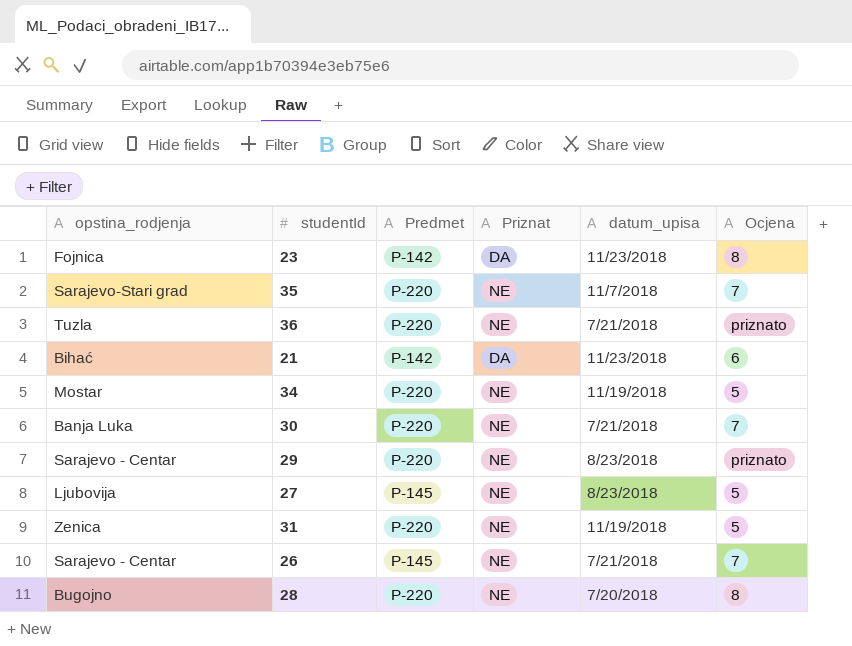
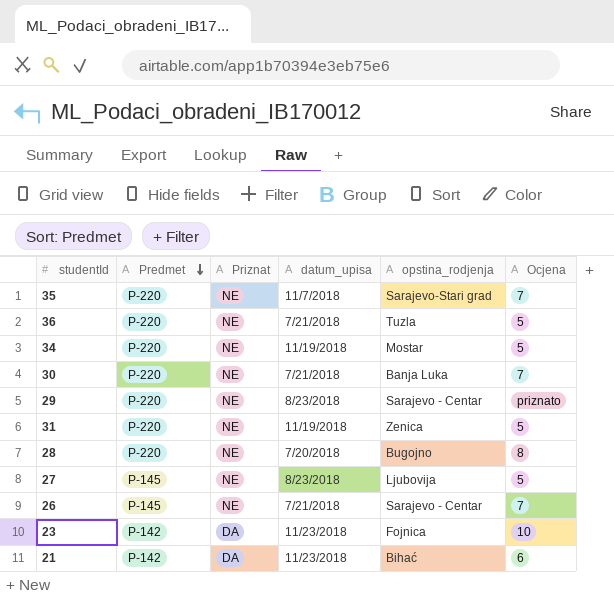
row order: none -> Predmet descending
column opstina_rodjenja | position: 1 -> 5
36 | Ocjena: priznato -> 5
23 | Ocjena: 8 -> 10

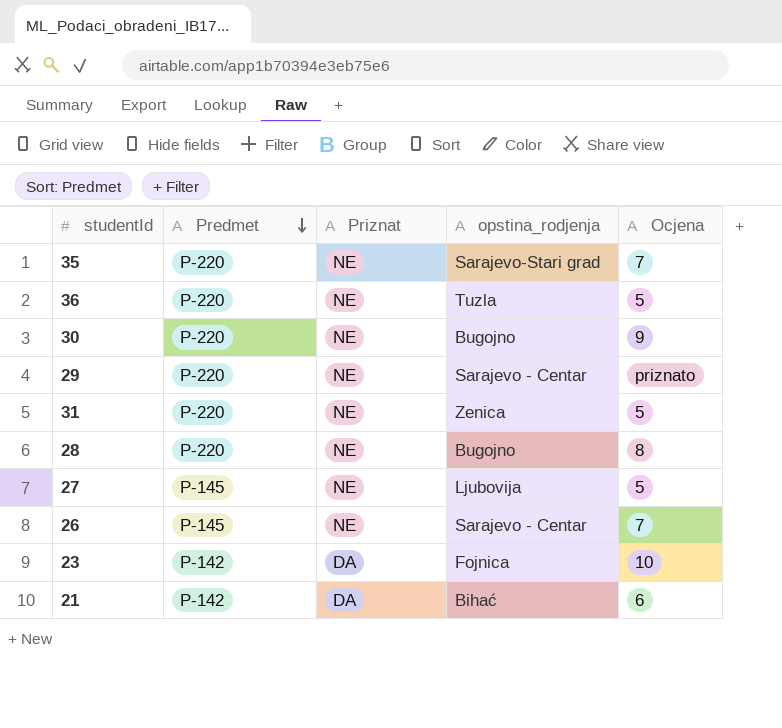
column datum_upisa | position: 4 -> none
row 34: P-220 | NE | 11/19/2018 | Mostar | 5 -> none
30 | opstina_rodjenja: Banja Luka -> Bugojno
30 | Ocjena: 7 -> 9

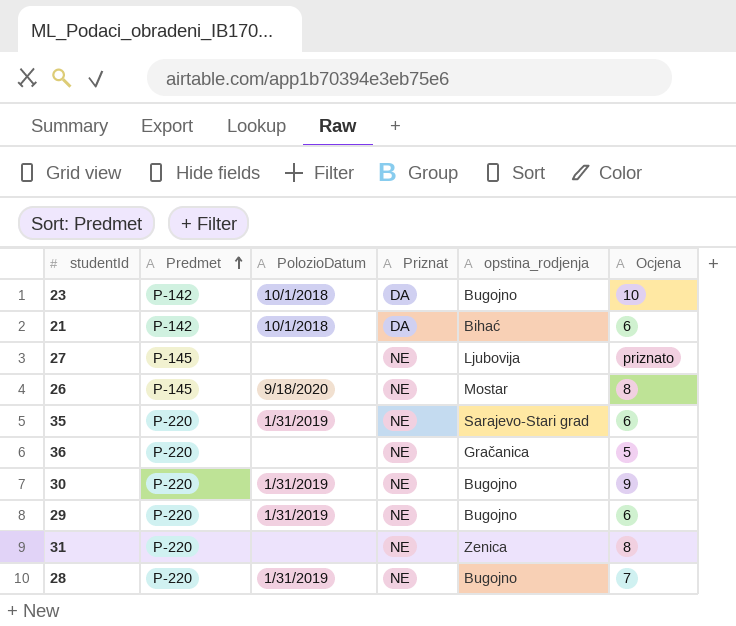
row order: Predmet descending -> Predmet ascending
column PolozioDatum | position: none -> 3
23 | opstina_rodjenja: Fojnica -> Bugojno
27 | Ocjena: 5 -> priznato
26 | opstina_rodjenja: Sarajevo - Centar -> Mostar
26 | Ocjena: 7 -> 8
35 | Ocjena: 7 -> 6
36 | opstina_rodjenja: Tuzla -> Gračanica
29 | opstina_rodjenja: Sarajevo - Centar -> Bugojno
29 | Ocjena: priznato -> 6
31 | Ocjena: 5 -> 8
28 | Ocjena: 8 -> 7

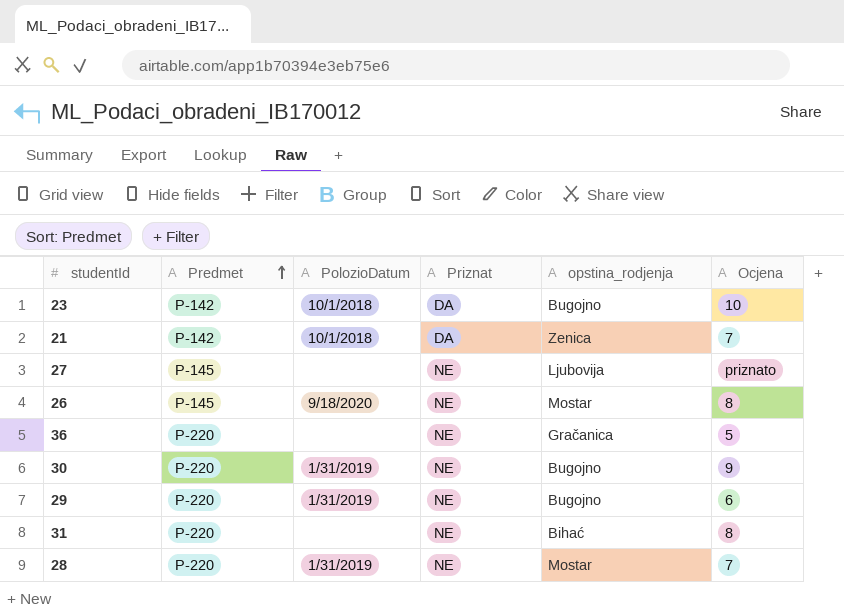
row 35: P-220 | 1/31/2019 | NE | Sarajevo-Stari grad | 6 -> none
21 | opstina_rodjenja: Bihać -> Zenica
21 | Ocjena: 6 -> 7
31 | opstina_rodjenja: Zenica -> Bihać
28 | opstina_rodjenja: Bugojno -> Mostar

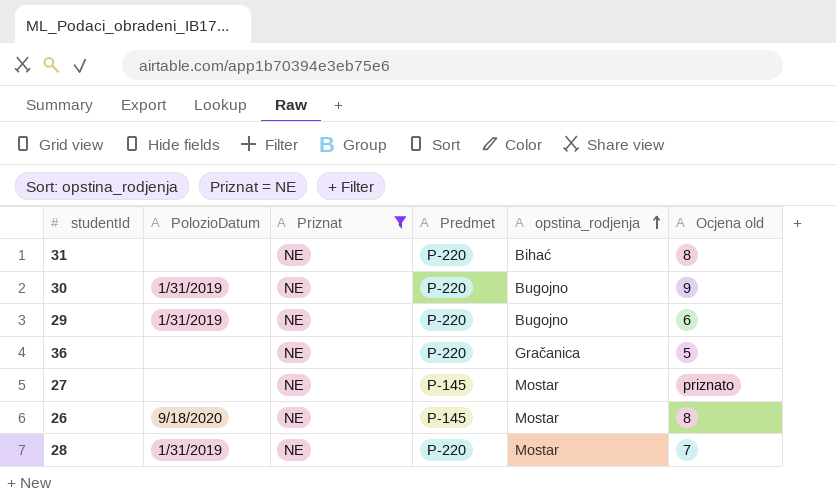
filter: none -> Priznat = NE
row order: Predmet ascending -> opstina_rodjenja ascending
column Predmet | position: 2 -> 4
column name: Ocjena -> Ocjena old
27 | opstina_rodjenja: Ljubovija -> Mostar

